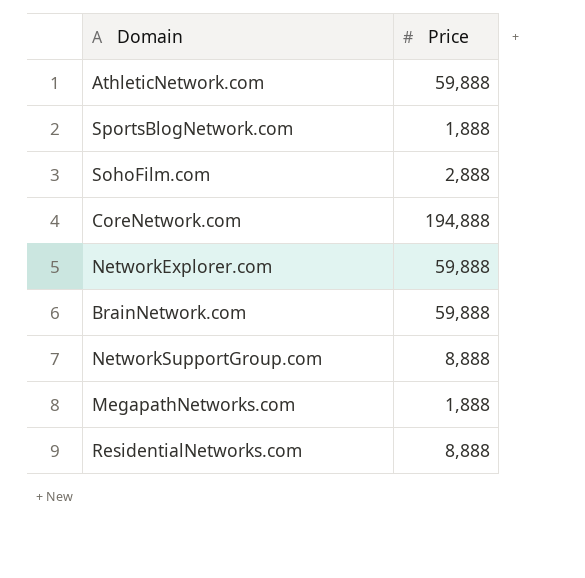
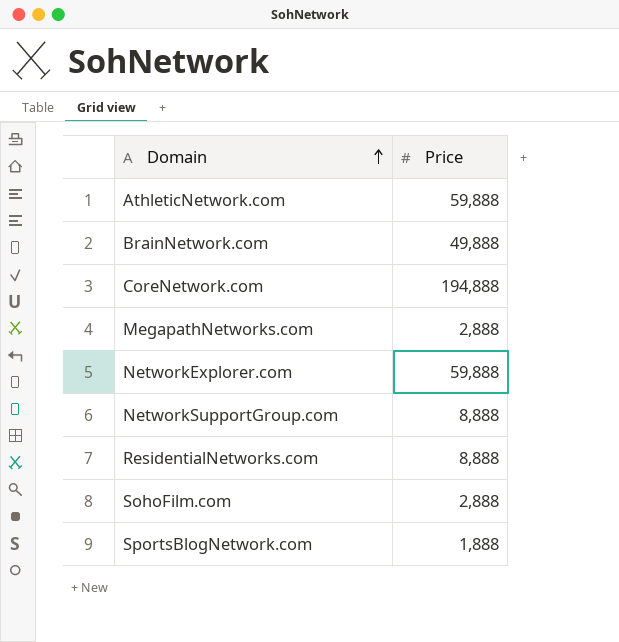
row order: none -> Domain ascending
BrainNetwork.com | Price: 59,888 -> 49,888
MegapathNetworks.com | Price: 1,888 -> 2,888

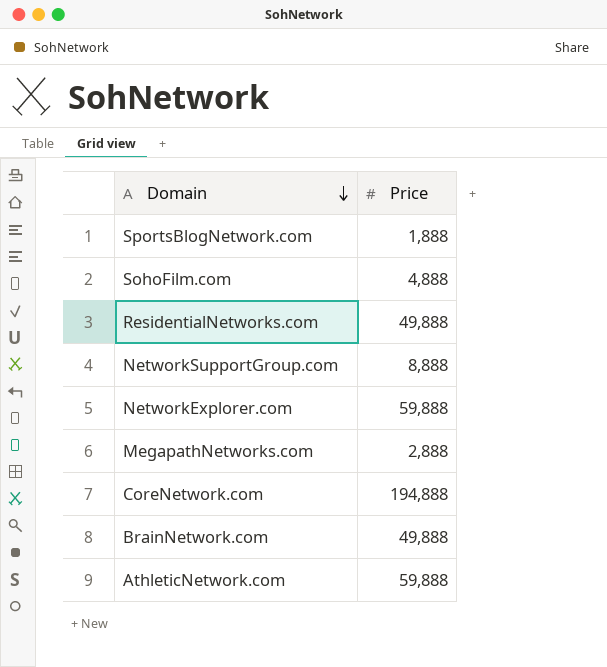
row order: Domain ascending -> Domain descending
SohoFilm.com | Price: 2,888 -> 4,888
ResidentialNetworks.com | Price: 8,888 -> 49,888

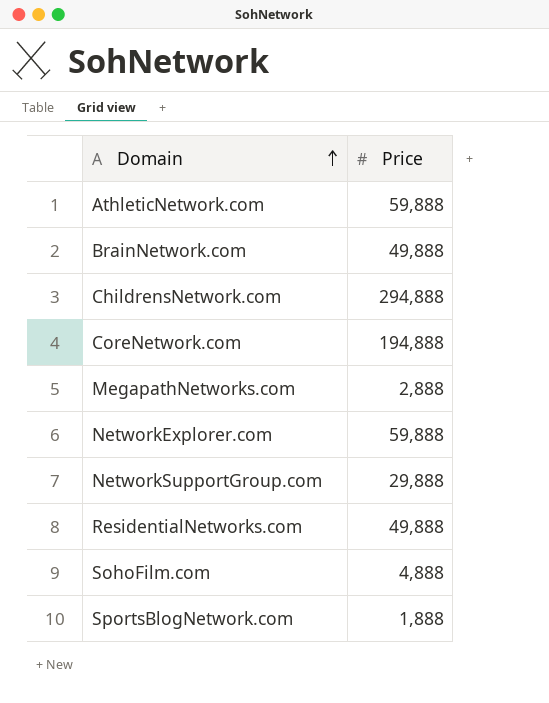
row order: Domain descending -> Domain ascending
row ChildrensNetwork.com: none -> 294,888
NetworkSupportGroup.com | Price: 8,888 -> 29,888

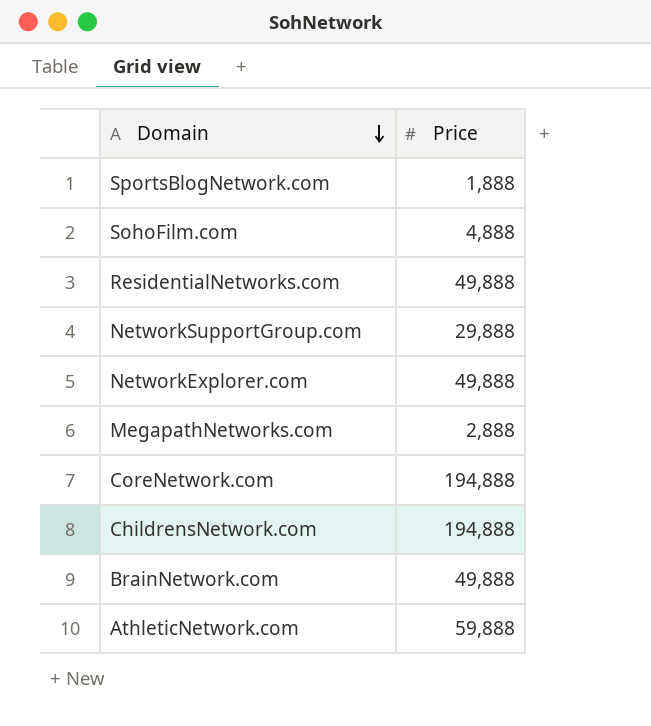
row order: Domain ascending -> Domain descending
NetworkExplorer.com | Price: 59,888 -> 49,888
ChildrensNetwork.com | Price: 294,888 -> 194,888

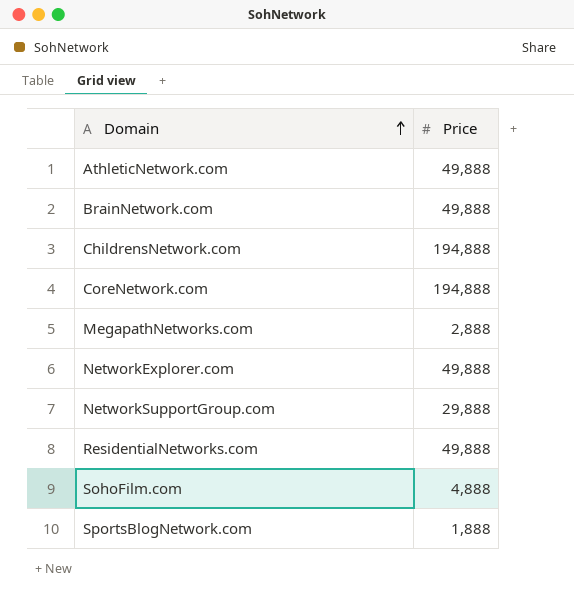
row order: Domain descending -> Domain ascending
AthleticNetwork.com | Price: 59,888 -> 49,888

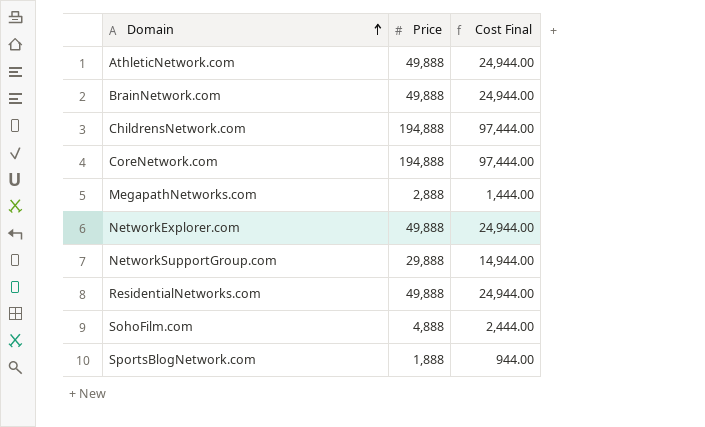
column Cost Final | formula: none -> [Price] * 0.5

